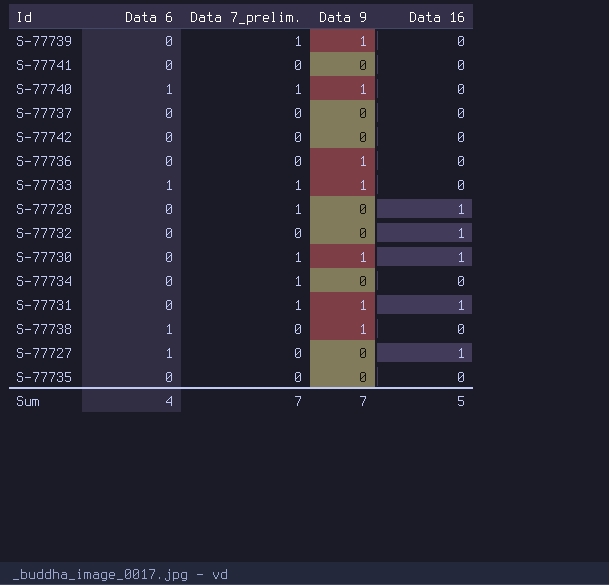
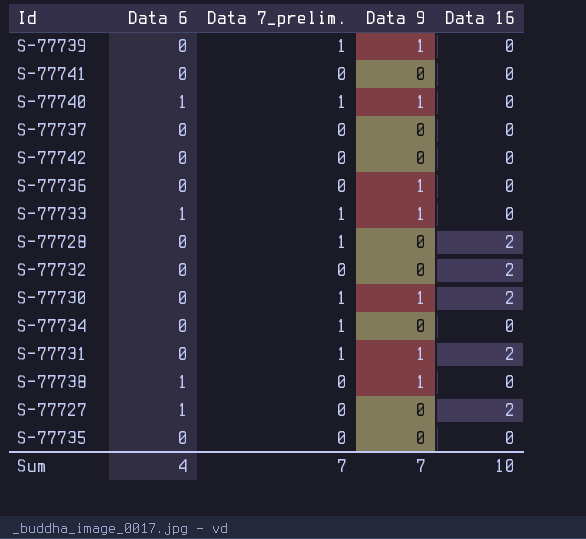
S-77728 | Data 16: 1 -> 2
S-77732 | Data 16: 1 -> 2
S-77730 | Data 16: 1 -> 2
S-77731 | Data 16: 1 -> 2
S-77727 | Data 16: 1 -> 2
Sum | Data 16: 5 -> 10

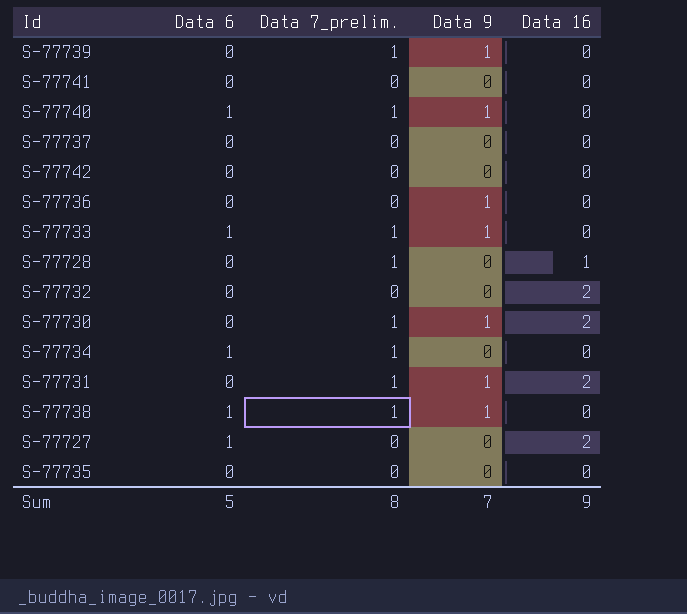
S-77728 | Data 16: 2 -> 1
S-77734 | Data 6: 0 -> 1
S-77738 | Data 7_prelim.: 0 -> 1
Sum | Data 6: 4 -> 5
Sum | Data 7_prelim.: 7 -> 8
Sum | Data 16: 10 -> 9

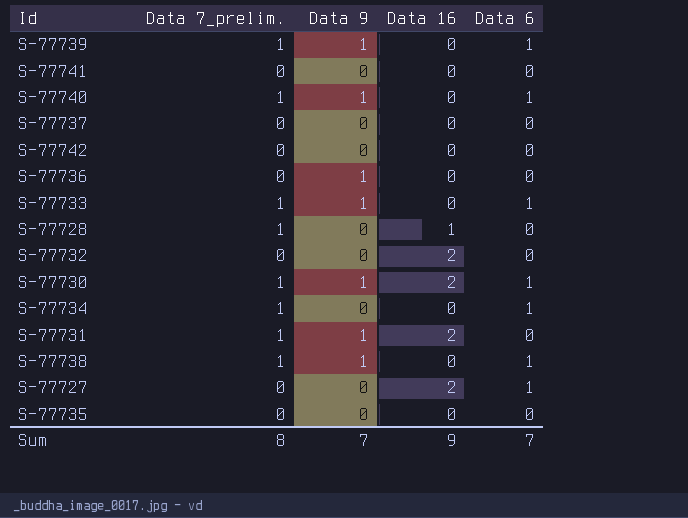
column Data 6 | position: 2 -> 5
S-77739 | Data 6: 0 -> 1
S-77730 | Data 6: 0 -> 1
Sum | Data 6: 5 -> 7

